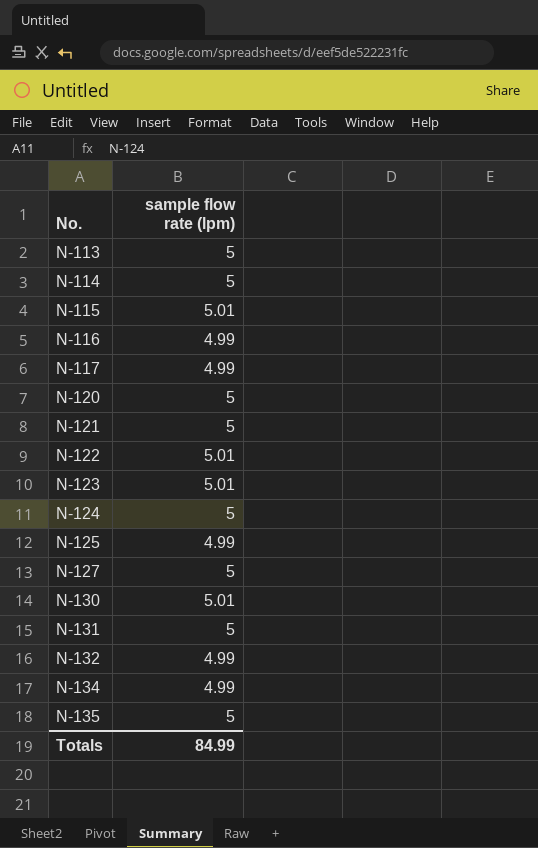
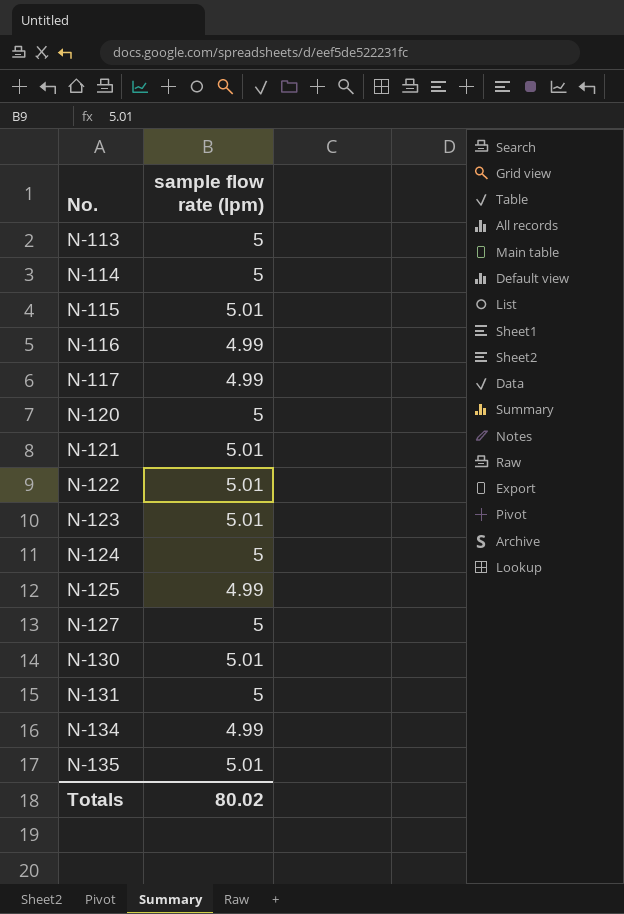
row N-132: 4.99 -> none
N-121 | sample flow rate (lpm): 5 -> 5.01
N-135 | sample flow rate (lpm): 5 -> 5.01
Totals | sample flow rate (lpm): 84.99 -> 80.02

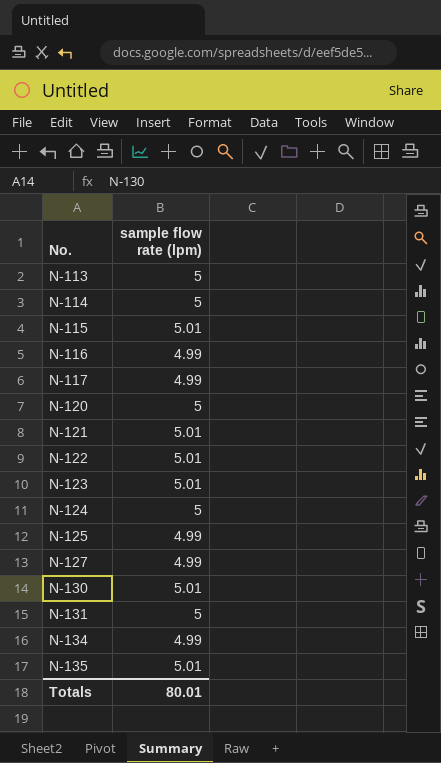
N-127 | sample flow rate (lpm): 5 -> 4.99
Totals | sample flow rate (lpm): 80.02 -> 80.01

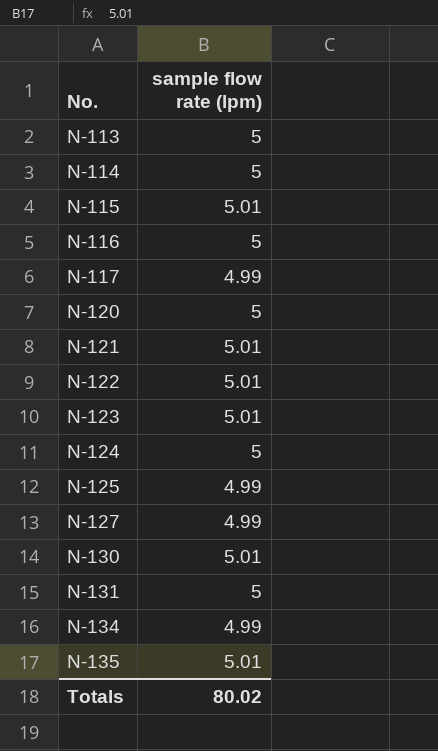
N-116 | sample flow rate (lpm): 4.99 -> 5
Totals | sample flow rate (lpm): 80.01 -> 80.02

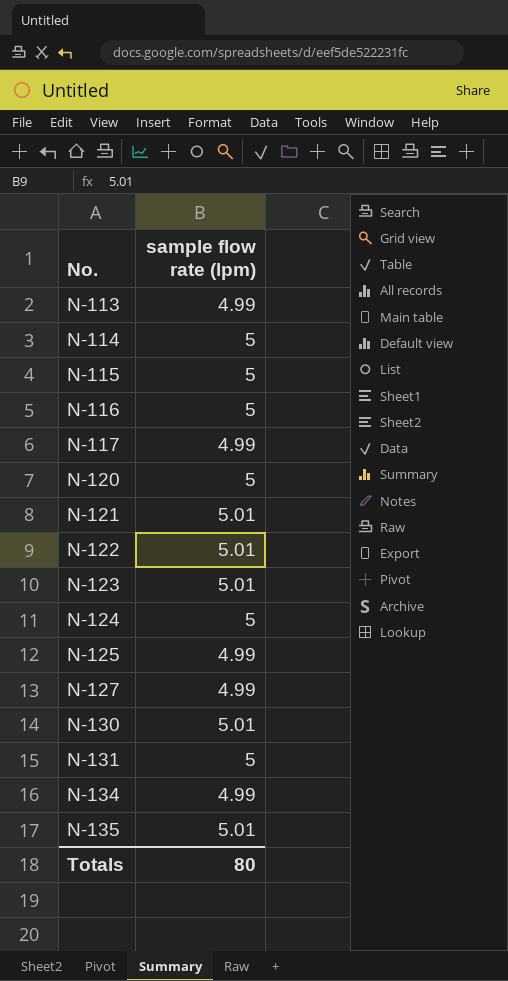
N-113 | sample flow rate (lpm): 5 -> 4.99
N-115 | sample flow rate (lpm): 5.01 -> 5
Totals | sample flow rate (lpm): 80.02 -> 80

